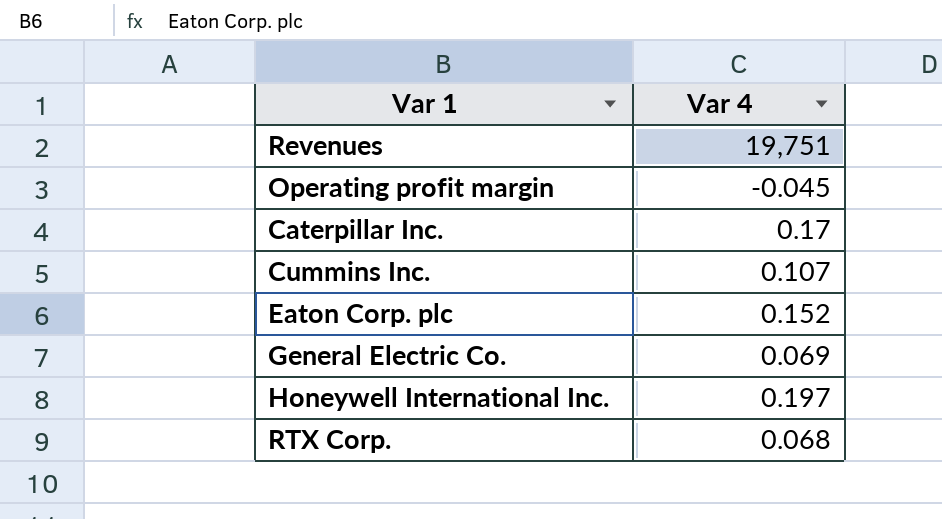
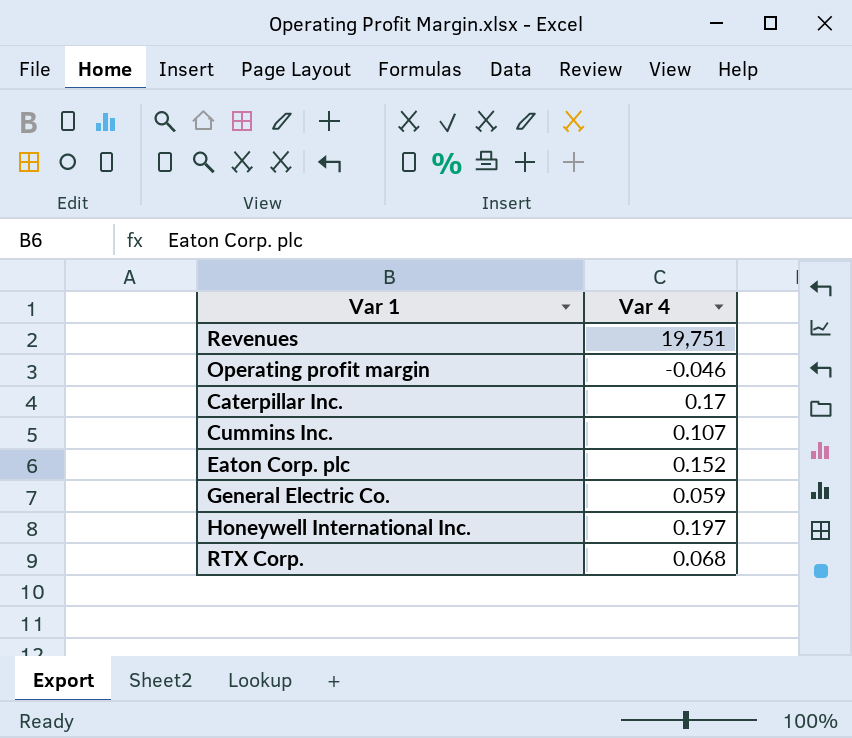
Operating profit margin | Var 4: -0.045 -> -0.046
General Electric Co. | Var 4: 0.069 -> 0.059

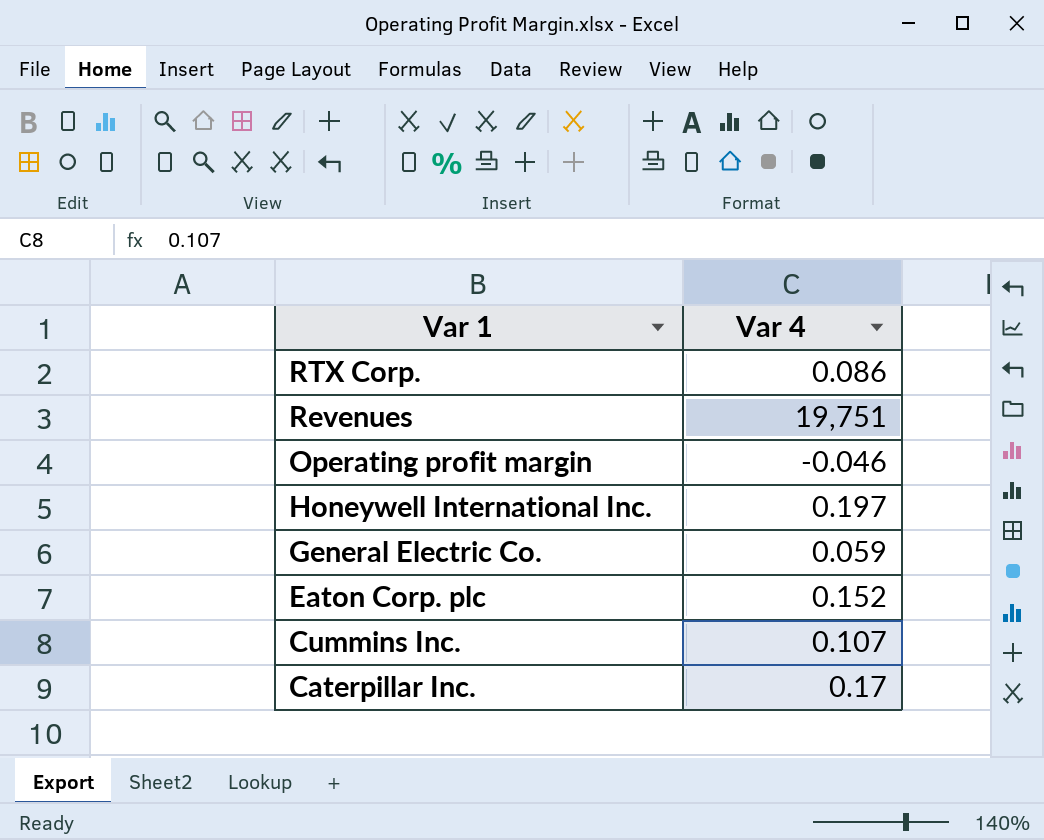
row order: none -> Var 1 descending
RTX Corp. | Var 4: 0.068 -> 0.086

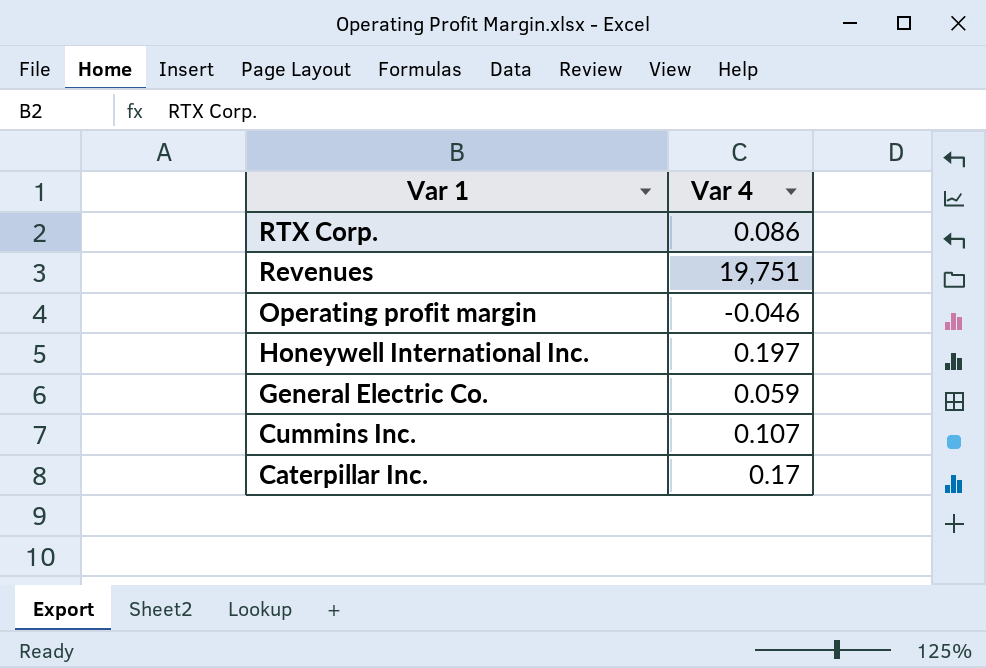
row Eaton Corp. plc: 0.152 -> none

